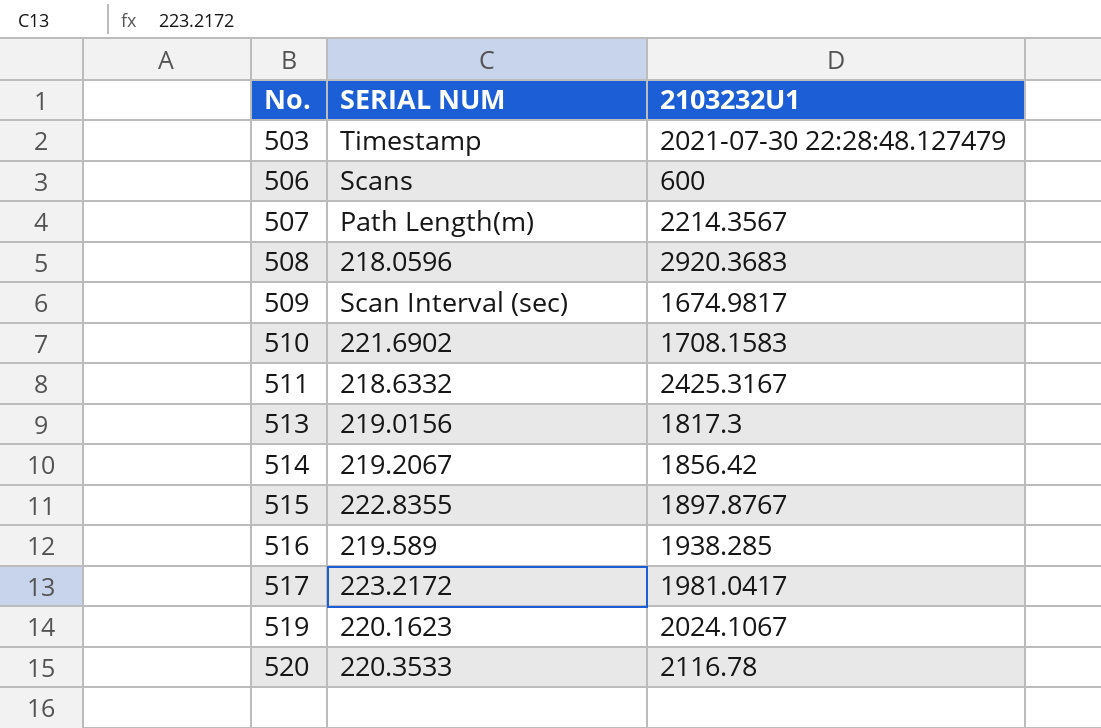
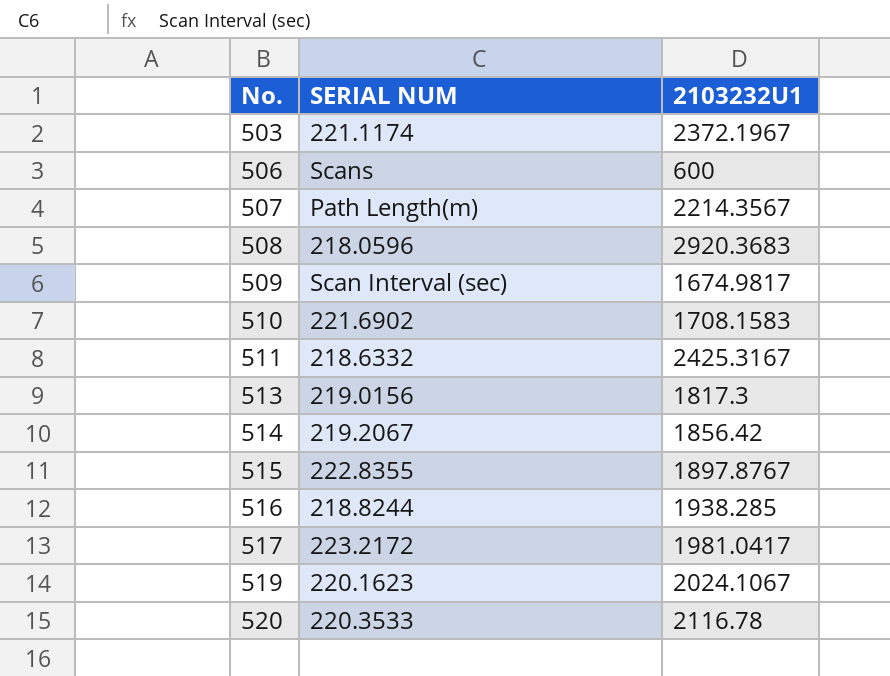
503 | SERIAL NUM: Timestamp -> 221.1174
503 | 2103232U1: 2021-07-30 22:28:48.127479 -> 2372.1967
516 | SERIAL NUM: 219.589 -> 218.8244

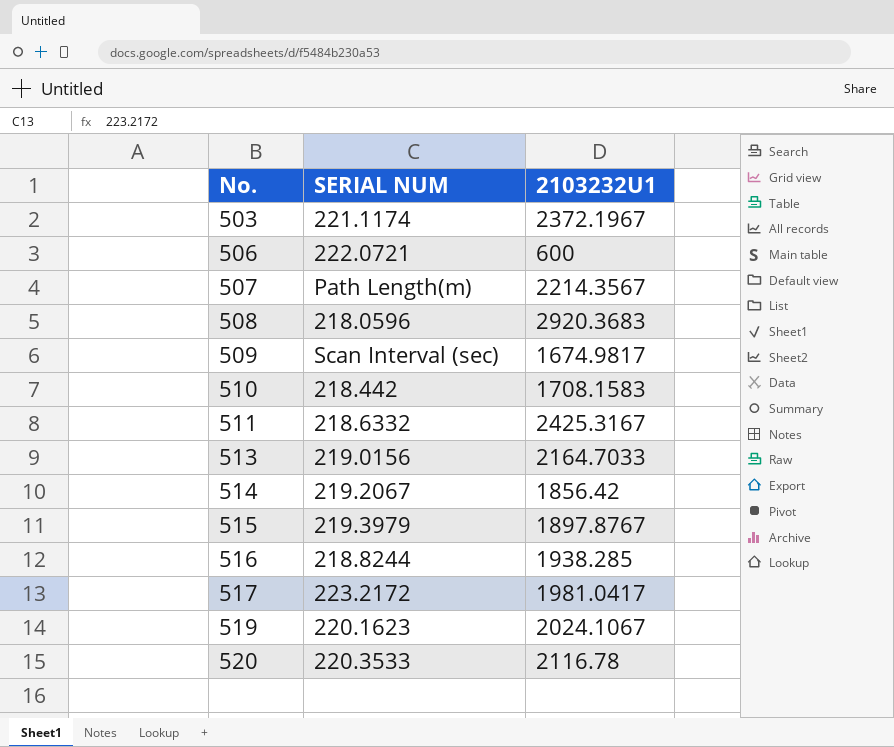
506 | SERIAL NUM: Scans -> 222.0721
510 | SERIAL NUM: 221.6902 -> 218.442
513 | 2103232U1: 1817.3 -> 2164.7033
515 | SERIAL NUM: 222.8355 -> 219.3979

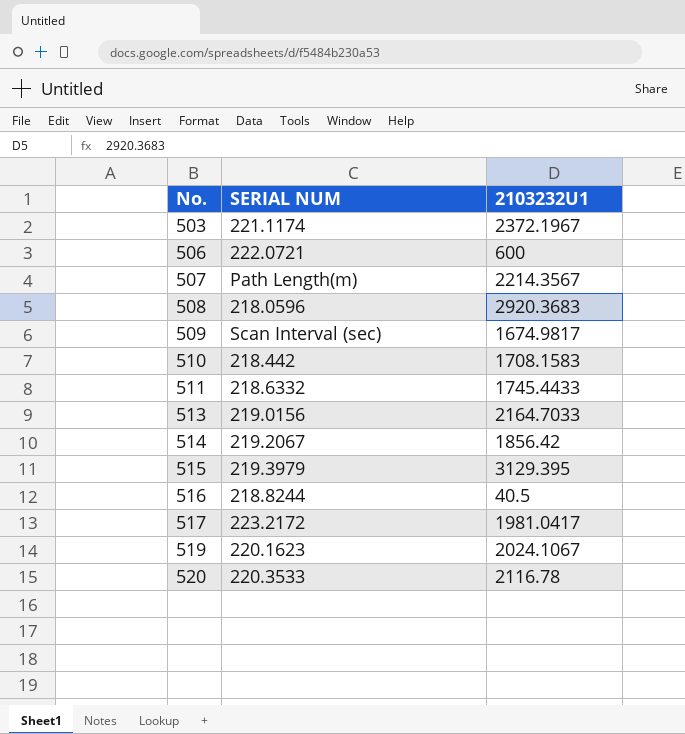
511 | 2103232U1: 2425.3167 -> 1745.4433
515 | 2103232U1: 1897.8767 -> 3129.395
516 | 2103232U1: 1938.285 -> 40.5

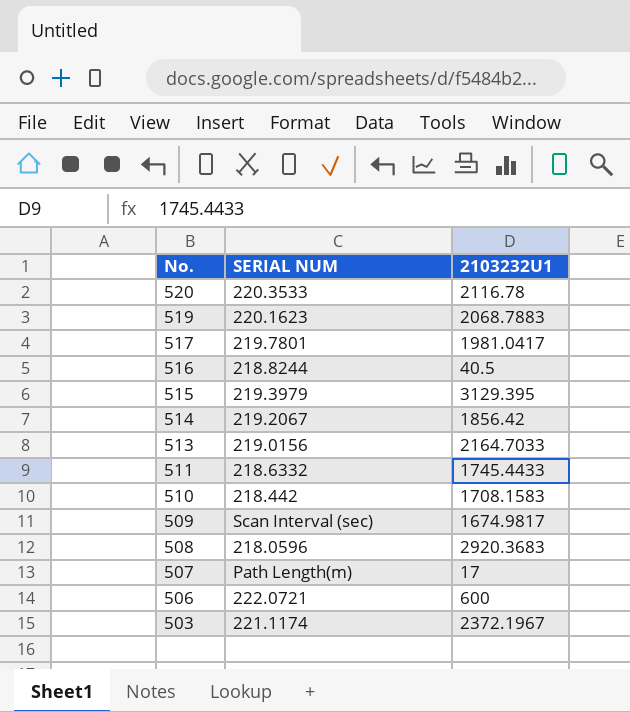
row order: No. ascending -> No. descending
519 | 2103232U1: 2024.1067 -> 2068.7883
517 | SERIAL NUM: 223.2172 -> 219.7801
507 | 2103232U1: 2214.3567 -> 17

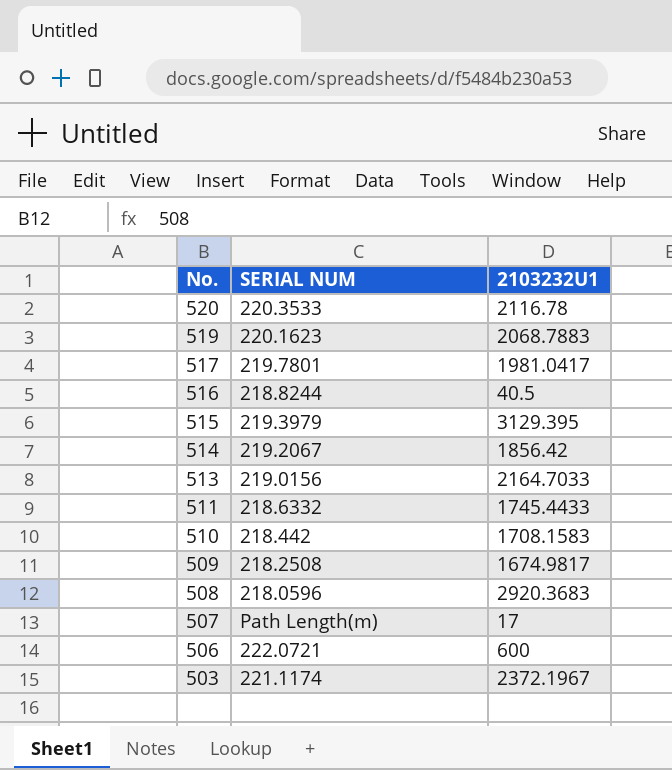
509 | SERIAL NUM: Scan Interval (sec) -> 218.2508

